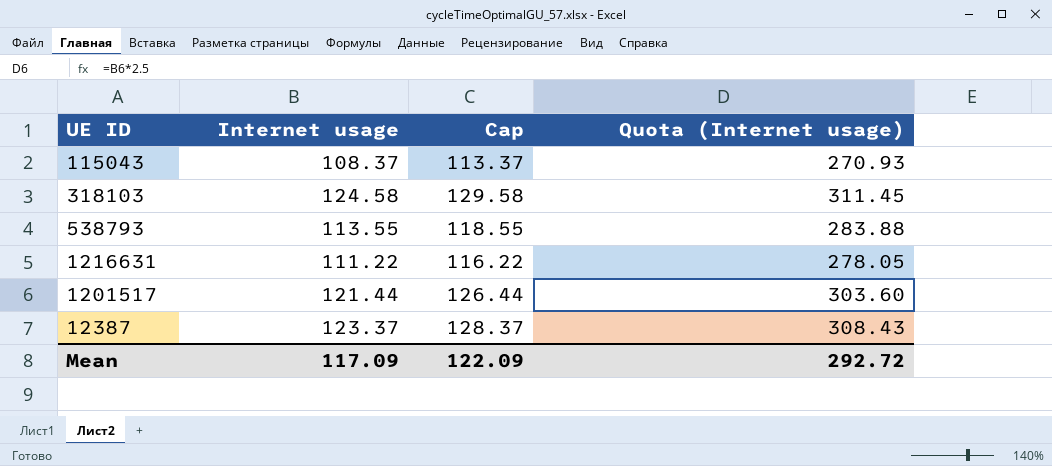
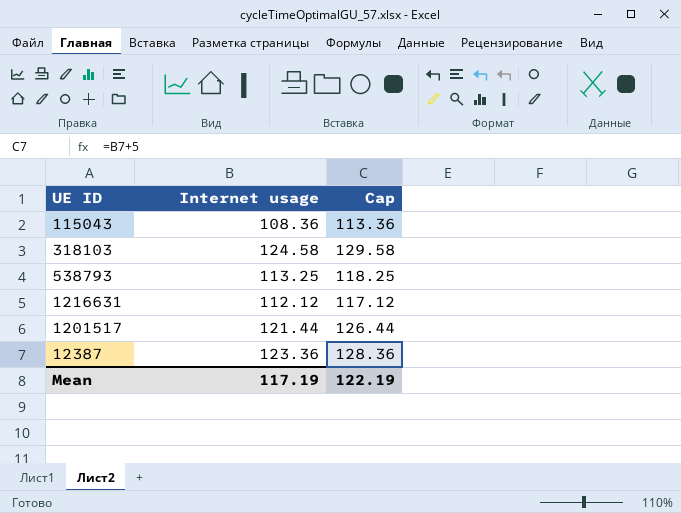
column Quota (Internet usage) | formula: [Internet usage] * 2.5 -> none
115043 | Internet usage: 108.37 -> 108.36
115043 | Cap: 113.37 -> 113.36
538793 | Internet usage: 113.55 -> 113.25
538793 | Cap: 118.55 -> 118.25
1216631 | Internet usage: 111.22 -> 112.12
1216631 | Cap: 116.22 -> 117.12
12387 | Internet usage: 123.37 -> 123.36
12387 | Cap: 128.37 -> 128.36
Mean | Internet usage: 117.09 -> 117.19
Mean | Cap: 122.09 -> 122.19

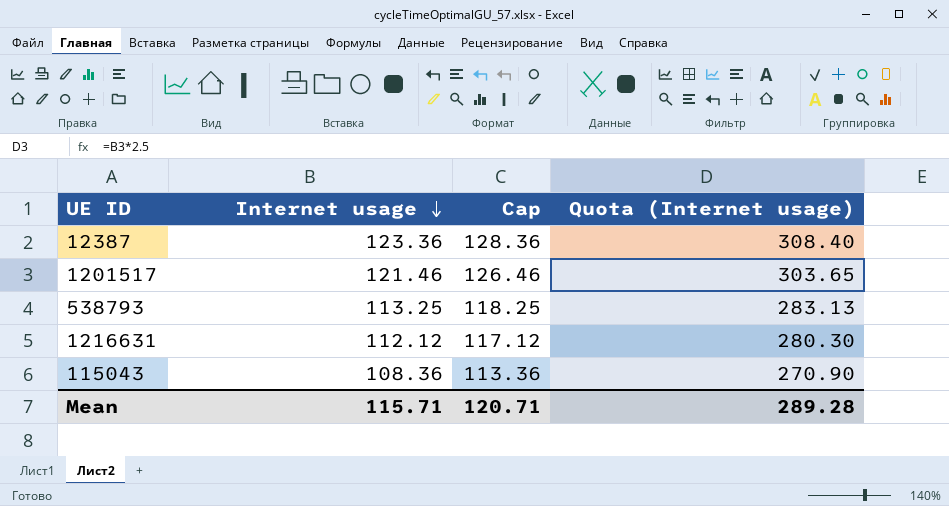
row order: none -> Internet usage descending
column Quota (Internet usage) | formula: none -> [Internet usage] * 2.5
row 318103: 124.58 | 129.58 -> none
1201517 | Internet usage: 121.44 -> 121.46
1201517 | Cap: 126.44 -> 126.46
Mean | Internet usage: 117.19 -> 115.71
Mean | Cap: 122.19 -> 120.71

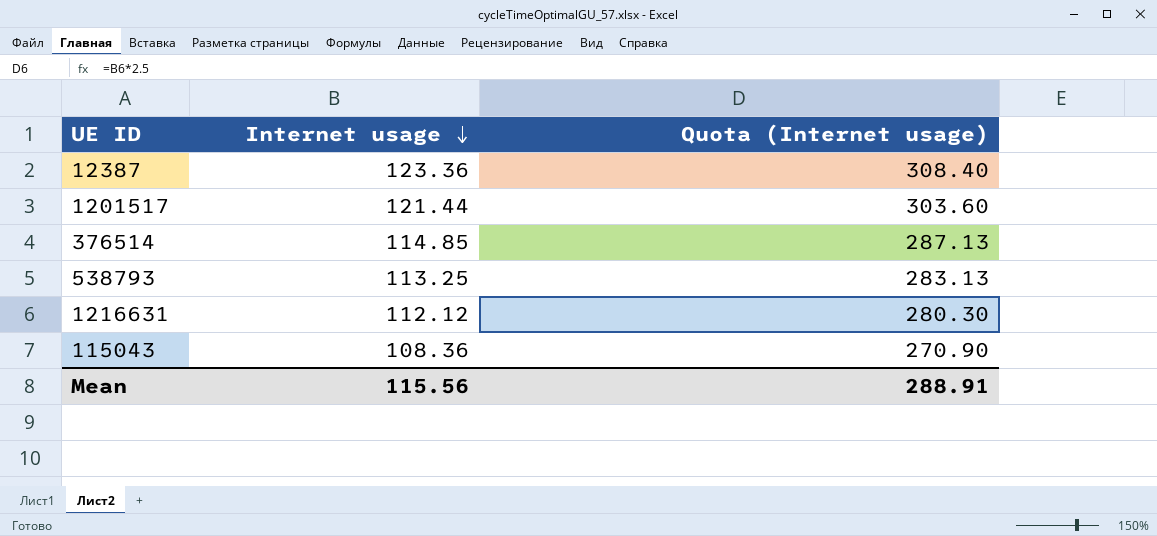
column Cap | formula: [Internet usage] + 5 -> none
1201517 | Internet usage: 121.46 -> 121.44
1201517 | Quota (Internet usage): 303.65 -> 303.60
row 376514: none -> 114.85 | 287.13
Mean | Internet usage: 115.71 -> 115.56
Mean | Quota (Internet usage): 289.28 -> 288.91

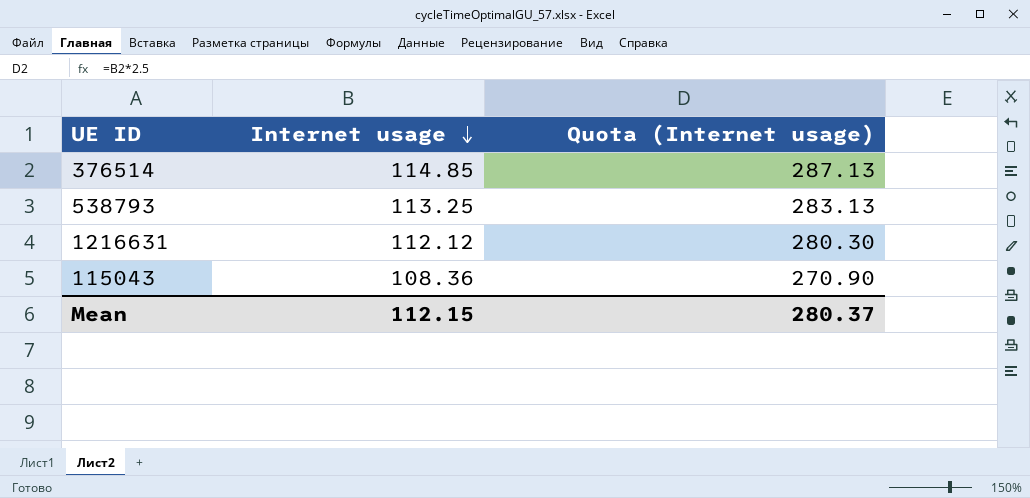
row 12387: 123.36 | 308.40 -> none
row 1201517: 121.44 | 303.60 -> none
Mean | Internet usage: 115.56 -> 112.15
Mean | Quota (Internet usage): 288.91 -> 280.37

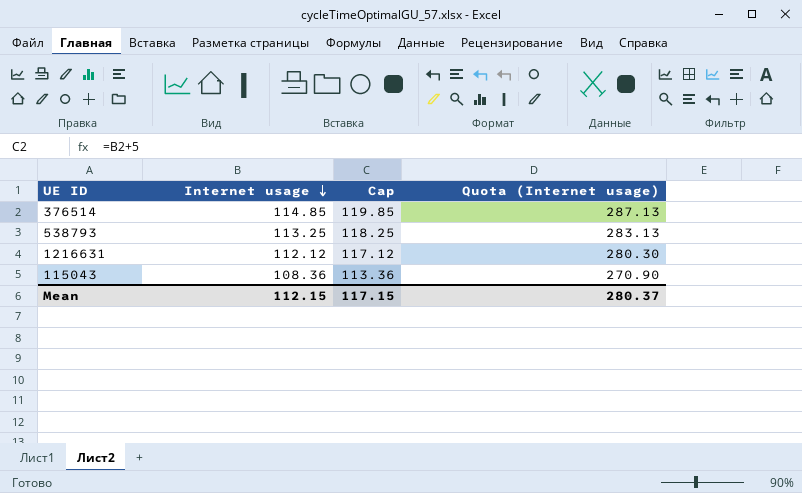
column Cap | formula: none -> [Internet usage] + 5

